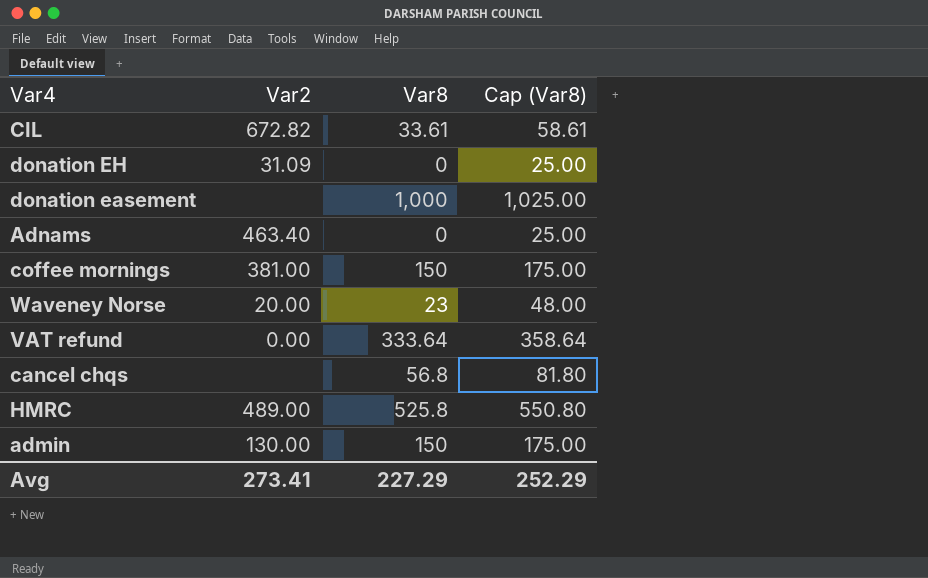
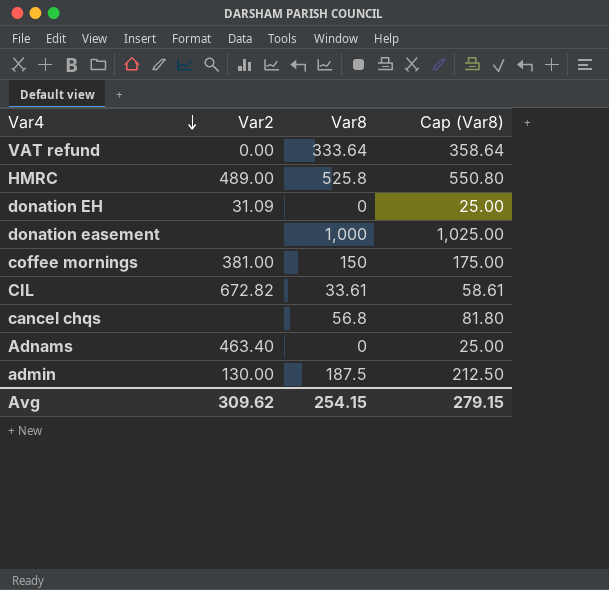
row order: none -> Var4 descending
row Waveney Norse: 20.00 | 23 | 48.00 -> none
admin | Var8: 150 -> 187.5
admin | Cap (Var8): 175.00 -> 212.50
Avg | Var2: 273.41 -> 309.62
Avg | Var8: 227.29 -> 254.15
Avg | Cap (Var8): 252.29 -> 279.15

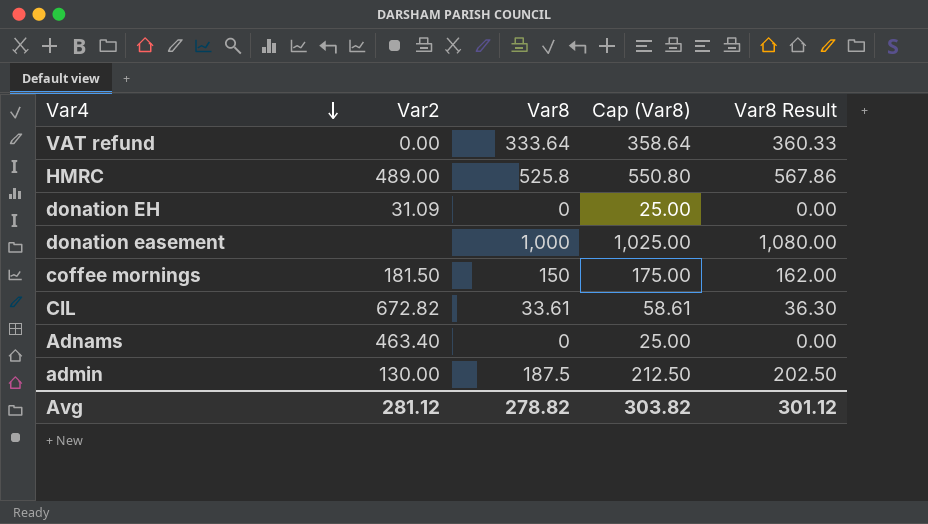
column Var8 Result | formula: none -> [Var8] * 1.08
row cancel chqs: none | 56.8 | 81.80 -> none
coffee mornings | Var2: 381.00 -> 181.50
Avg | Var2: 309.62 -> 281.12
Avg | Var8: 254.15 -> 278.82
Avg | Cap (Var8): 279.15 -> 303.82

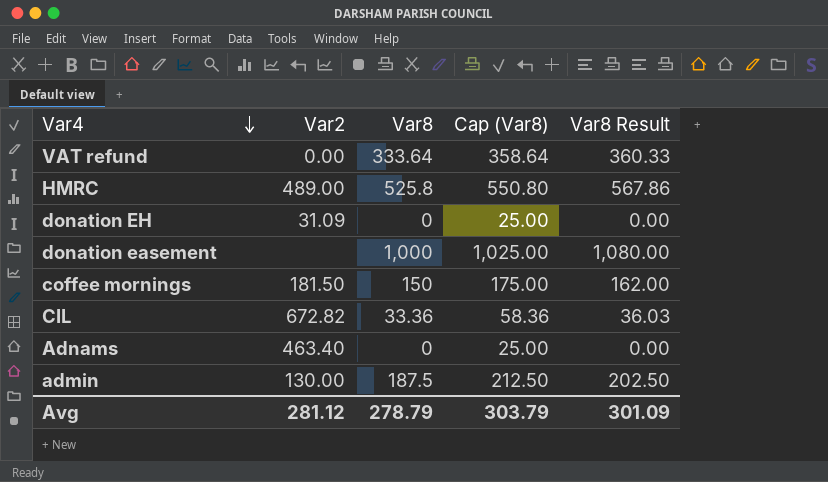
CIL | Var8: 33.61 -> 33.36
CIL | Cap (Var8): 58.61 -> 58.36
CIL | Var8 Result: 36.30 -> 36.03
Avg | Var8: 278.82 -> 278.79
Avg | Cap (Var8): 303.82 -> 303.79
Avg | Var8 Result: 301.12 -> 301.09

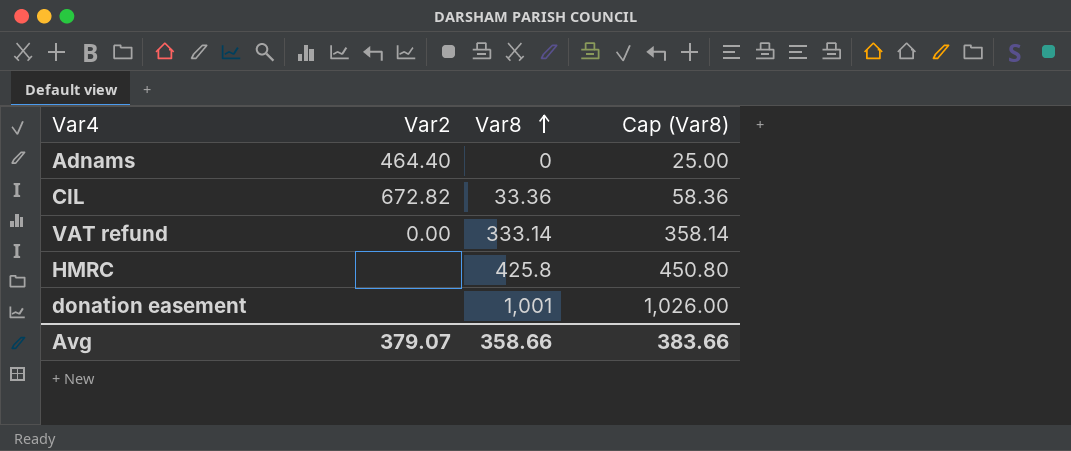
row order: Var4 descending -> Var8 ascending
column Var8 Result | formula: [Var8] * 1.08 -> none
row donation EH: 31.09 | 0 | 25.00 | 0.00 -> none
row coffee mornings: 181.50 | 150 | 175.00 | 162.00 -> none
row admin: 130.00 | 187.5 | 212.50 | 202.50 -> none
Adnams | Var2: 463.40 -> 464.40
VAT refund | Var8: 333.64 -> 333.14
VAT refund | Cap (Var8): 358.64 -> 358.14
HMRC | Var2: 489.00 -> none
HMRC | Var8: 525.8 -> 425.8
HMRC | Cap (Var8): 550.80 -> 450.80
donation easement | Var8: 1,000 -> 1,001
donation easement | Cap (Var8): 1,025.00 -> 1,026.00
Avg | Var2: 281.12 -> 379.07
Avg | Var8: 278.79 -> 358.66
Avg | Cap (Var8): 303.79 -> 383.66

